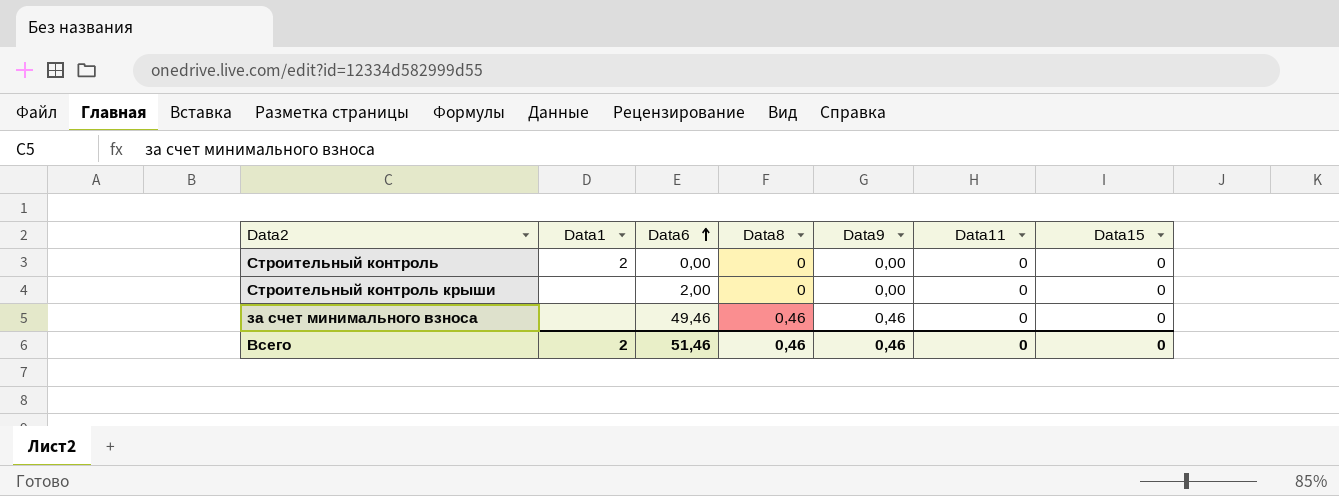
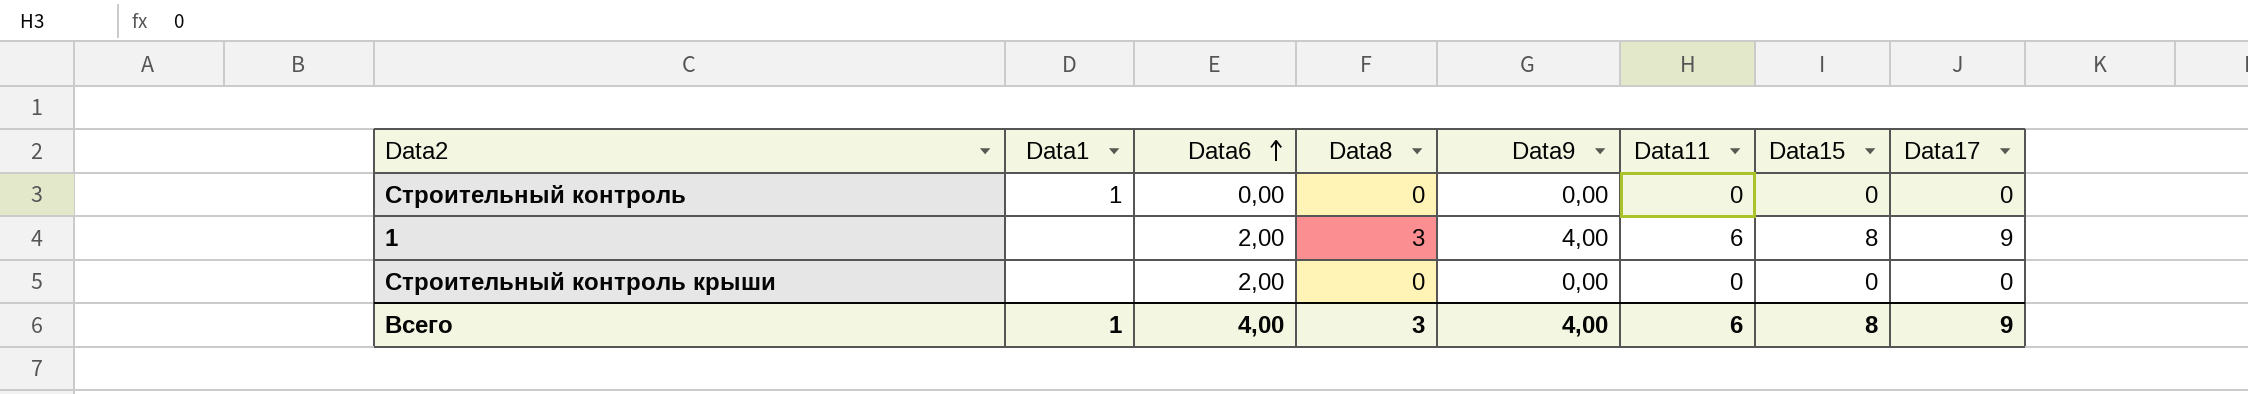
column Data17 | position: none -> 8
row за счет минимального взноса: none | 49,46 | 0,46 | 0,46 | 0 | 0 -> none
Строительный контроль | Data1: 2 -> 1
row 1: none -> none | 2,00 | 3 | 4,00 | 6 | 8 | 9
Всего | Data1: 2 -> 1
Всего | Data6: 51,46 -> 4,00
Всего | Data8: 0,46 -> 3
Всего | Data9: 0,46 -> 4,00
Всего | Data11: 0 -> 6
Всего | Data15: 0 -> 8

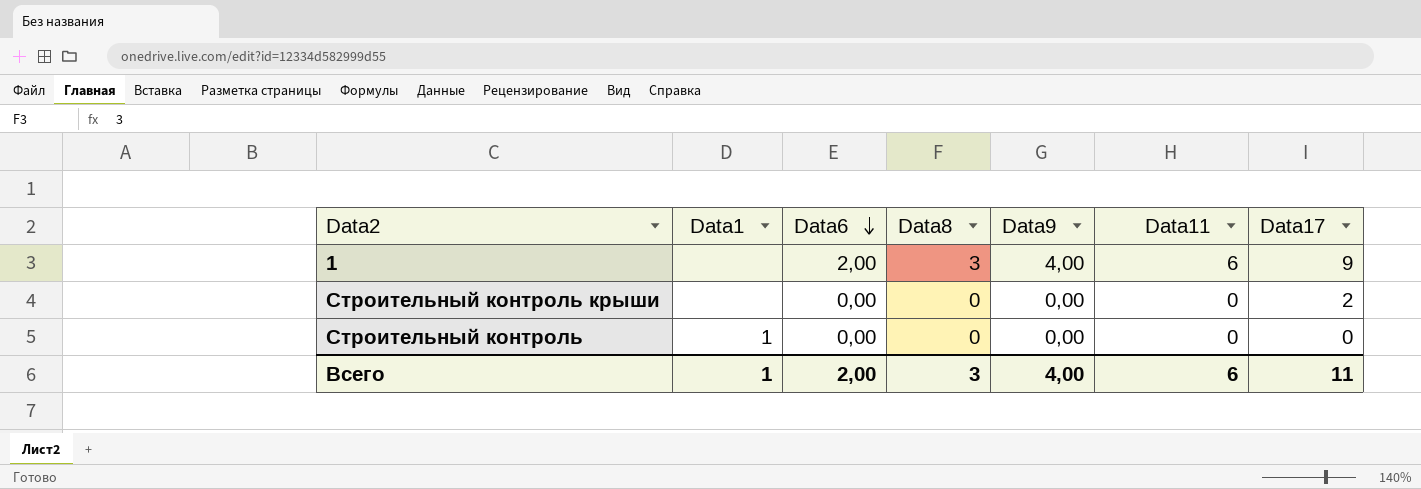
row order: Data6 ascending -> Data6 descending
column Data15 | position: 7 -> none
Строительный контроль крыши | Data6: 2,00 -> 0,00
Строительный контроль крыши | Data17: 0 -> 2
Всего | Data6: 4,00 -> 2,00
Всего | Data17: 9 -> 11

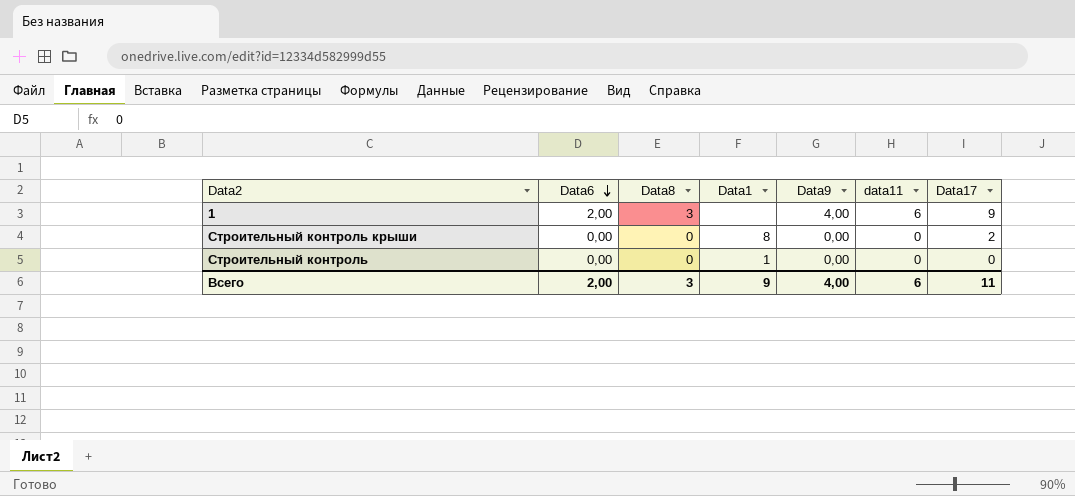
column Data1 | position: 2 -> 4
column name: Data11 -> data11
Строительный контроль крыши | Data1: none -> 8
Всего | Data1: 1 -> 9

